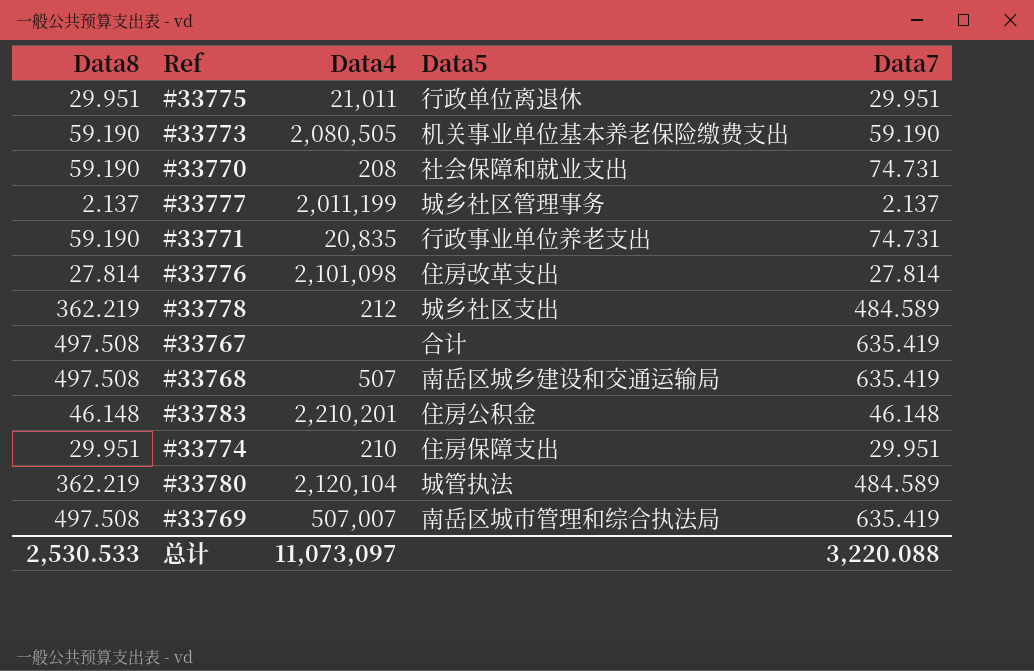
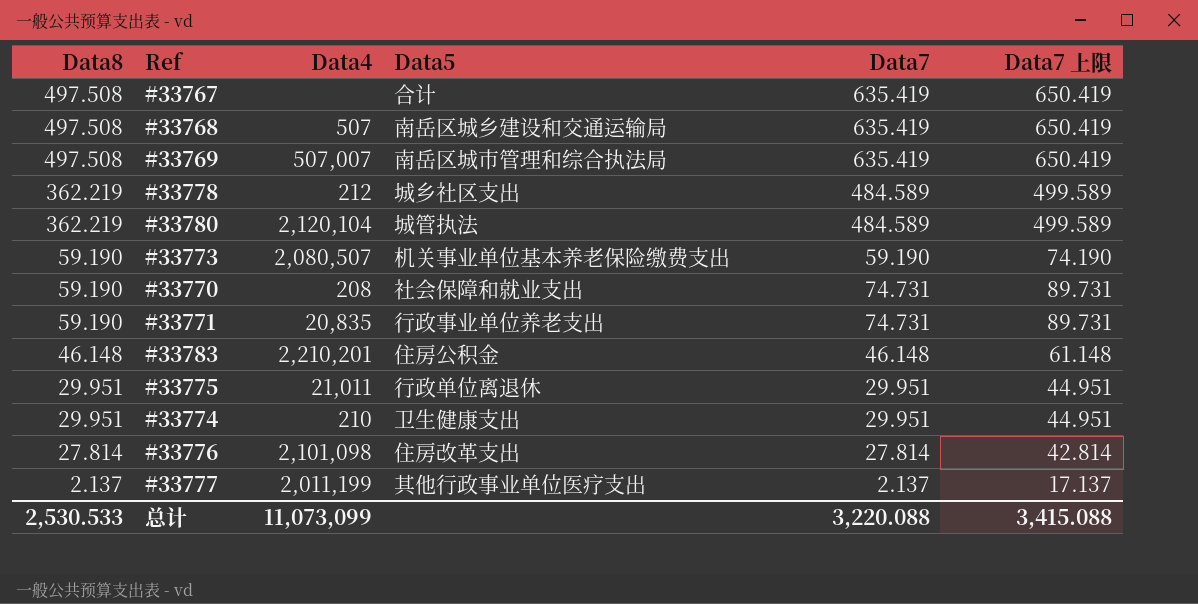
row order: none -> Data8 descending
column Data7 上限 | formula: none -> [Data7] + 15
#33773 | Data4: 2,080,505 -> 2,080,507
#33774 | Data5: 住房保障支出 -> 卫生健康支出
#33777 | Data5: 城乡社区管理事务 -> 其他行政事业单位医疗支出
总计 | Data4: 11,073,097 -> 11,073,099

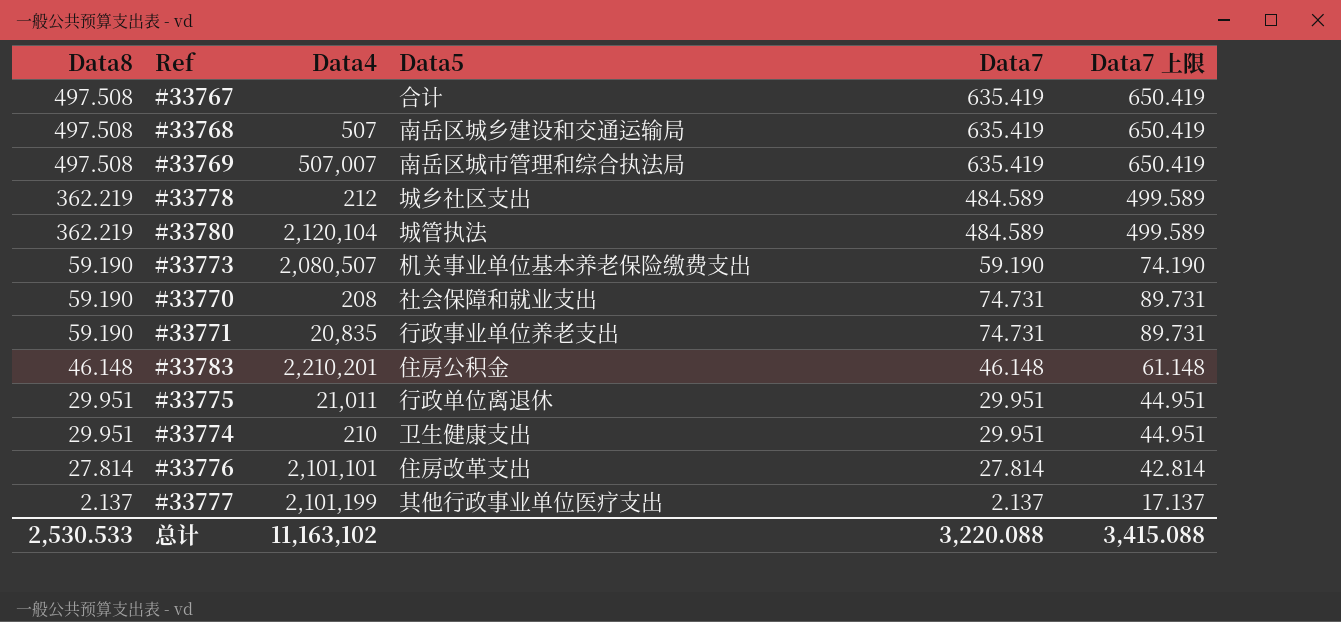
#33776 | Data4: 2,101,098 -> 2,101,101
#33777 | Data4: 2,011,199 -> 2,101,199
总计 | Data4: 11,073,099 -> 11,163,102

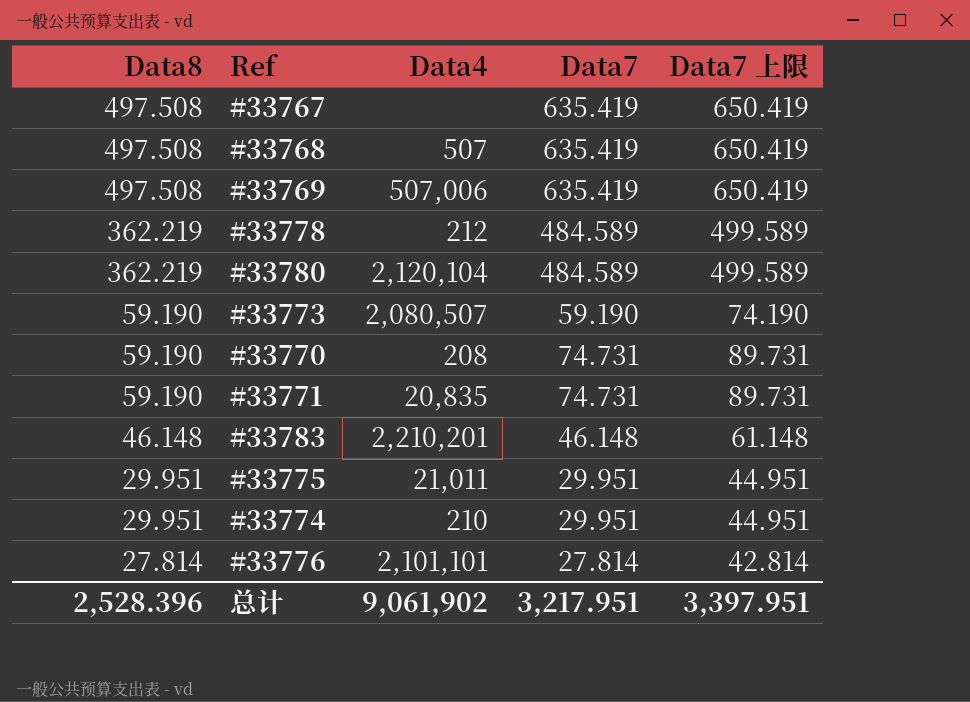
column Data5 | position: 4 -> none
row #33777: 2.137 | 2,101,199 | 其他行政事业单位医疗支出 | 2.137 | 17.137 -> none
#33769 | Data4: 507,007 -> 507,006
总计 | Data8: 2,530.533 -> 2,528.396
总计 | Data4: 11,163,102 -> 9,061,902
总计 | Data7: 3,220.088 -> 3,217.951
总计 | Data7 上限: 3,415.088 -> 3,397.951

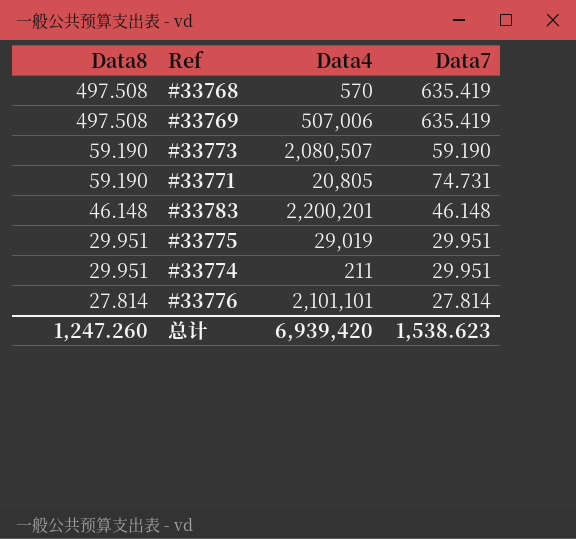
column Data7 上限 | formula: [Data7] + 15 -> none
row #33767: 497.508 | none | 635.419 | 650.419 -> none
row #33778: 362.219 | 212 | 484.589 | 499.589 -> none
row #33780: 362.219 | 2,120,104 | 484.589 | 499.589 -> none
row #33770: 59.190 | 208 | 74.731 | 89.731 -> none
#33768 | Data4: 507 -> 570
#33771 | Data4: 20,835 -> 20,805
#33783 | Data4: 2,210,201 -> 2,200,201
#33775 | Data4: 21,011 -> 29,019
#33774 | Data4: 210 -> 211
总计 | Data8: 2,528.396 -> 1,247.260
总计 | Data4: 9,061,902 -> 6,939,420
总计 | Data7: 3,217.951 -> 1,538.623

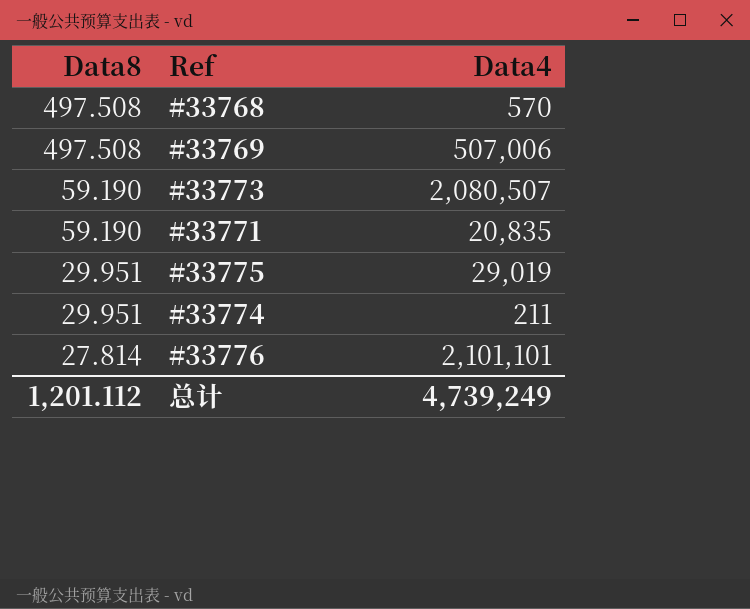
column Data7 | position: 4 -> none
row #33783: 46.148 | 2,200,201 | 46.148 -> none
#33771 | Data4: 20,805 -> 20,835
总计 | Data8: 1,247.260 -> 1,201.112
总计 | Data4: 6,939,420 -> 4,739,249

